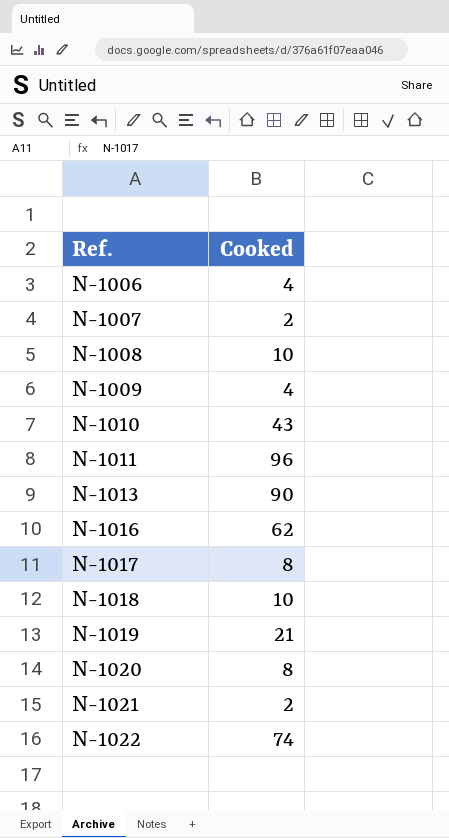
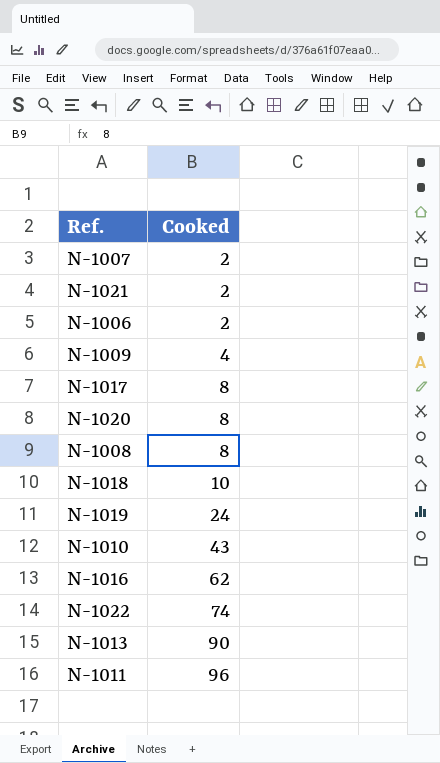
row order: Ref. ascending -> Cooked ascending
N-1006 | Cooked: 4 -> 2
N-1008 | Cooked: 10 -> 8
N-1019 | Cooked: 21 -> 24

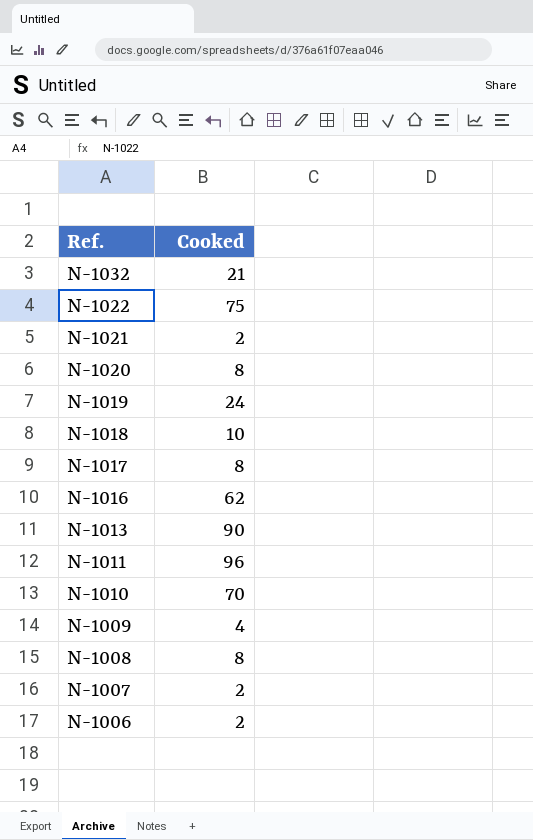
row order: Cooked ascending -> Ref. descending
row N-1032: none -> 21
N-1022 | Cooked: 74 -> 75
N-1010 | Cooked: 43 -> 70

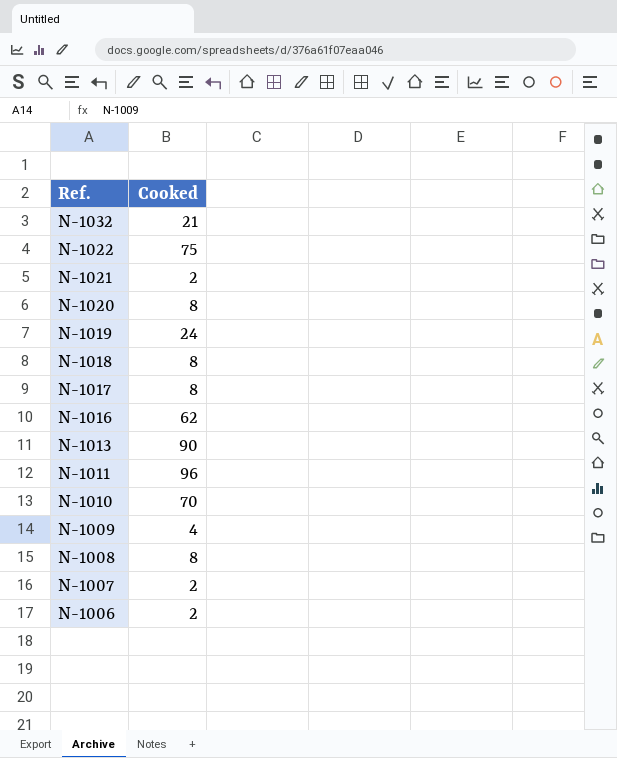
N-1018 | Cooked: 10 -> 8

